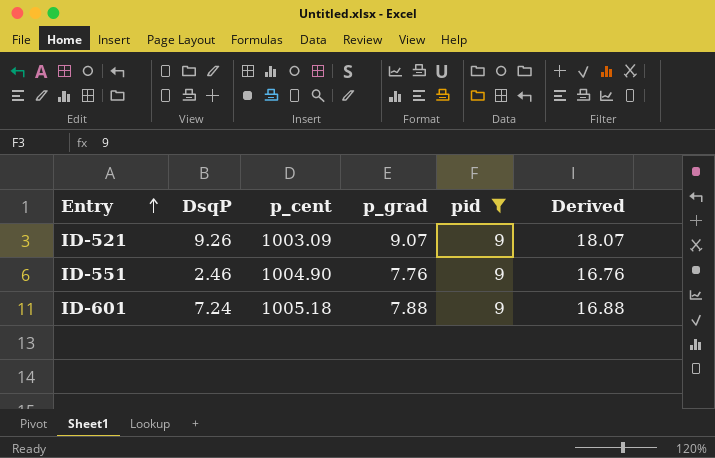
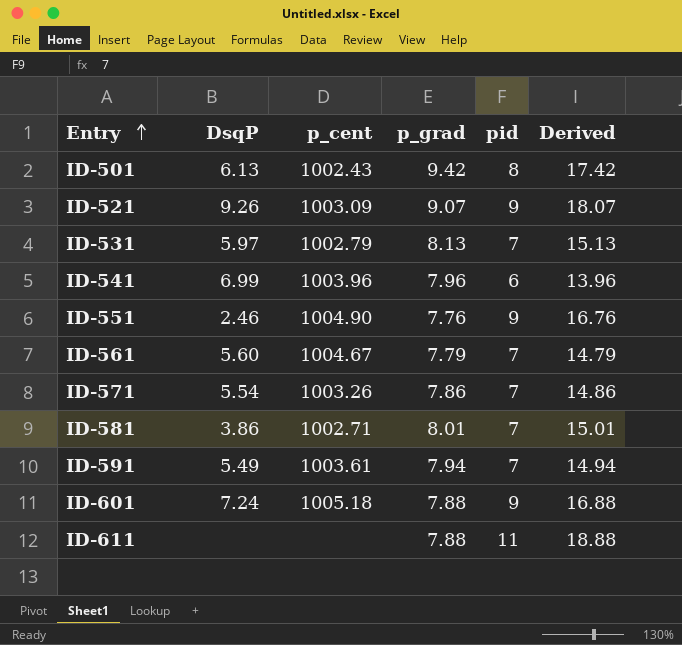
filter: pid = 9 -> none

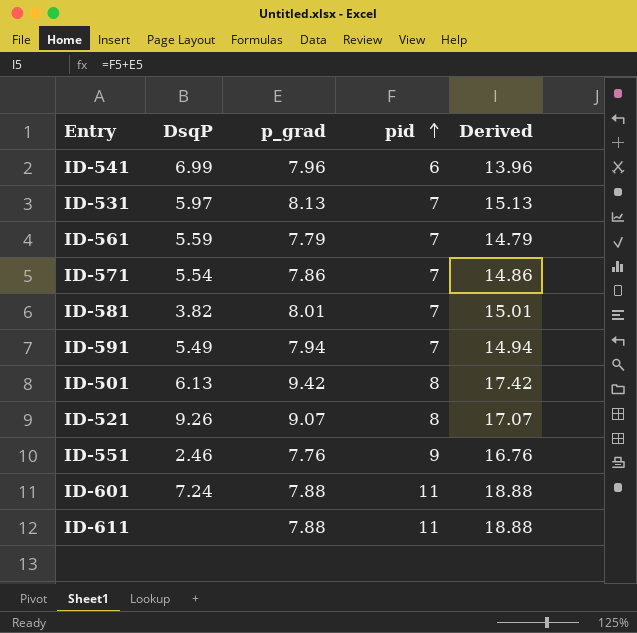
row order: Entry ascending -> pid ascending
column p_cent | position: 3 -> none
ID-561 | DsqP: 5.60 -> 5.59
ID-581 | DsqP: 3.86 -> 3.82
ID-521 | pid: 9 -> 8
ID-521 | Derived: 18.07 -> 17.07
ID-601 | pid: 9 -> 11
ID-601 | Derived: 16.88 -> 18.88

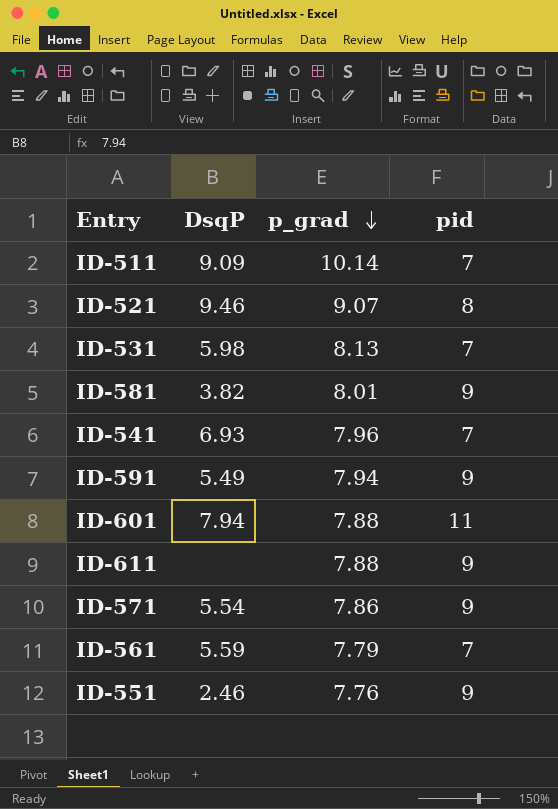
row order: pid ascending -> p_grad descending
column Derived | formula: [p_grad] + [pid] -> none
row ID-501: 6.13 | 9.42 | 8 | 17.42 -> none
row ID-511: none -> 9.09 | 10.14 | 7
ID-521 | DsqP: 9.26 -> 9.46
ID-531 | DsqP: 5.97 -> 5.98
ID-581 | pid: 7 -> 9
ID-541 | DsqP: 6.99 -> 6.93
ID-541 | pid: 6 -> 7
ID-591 | pid: 7 -> 9
ID-601 | DsqP: 7.24 -> 7.94
ID-611 | pid: 11 -> 9
ID-571 | pid: 7 -> 9

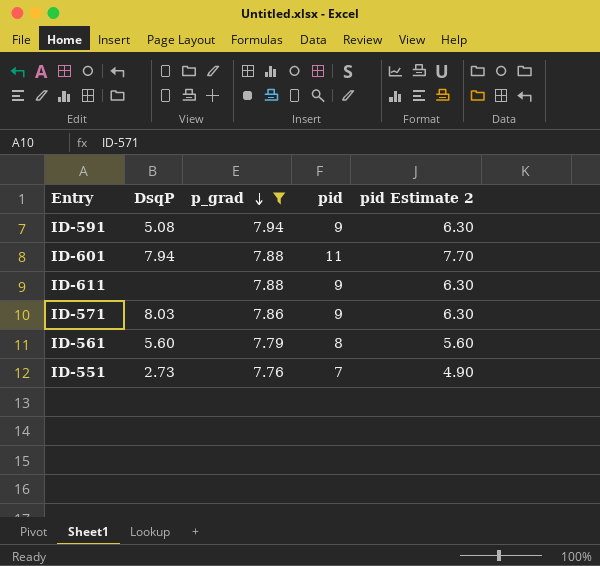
filter: none -> p_grad <= 7.94
column pid Estimate 2 | formula: none -> [pid] * 0.7
ID-591 | DsqP: 5.49 -> 5.08
ID-571 | DsqP: 5.54 -> 8.03
ID-561 | DsqP: 5.59 -> 5.60
ID-561 | pid: 7 -> 8
ID-551 | DsqP: 2.46 -> 2.73
ID-551 | pid: 9 -> 7

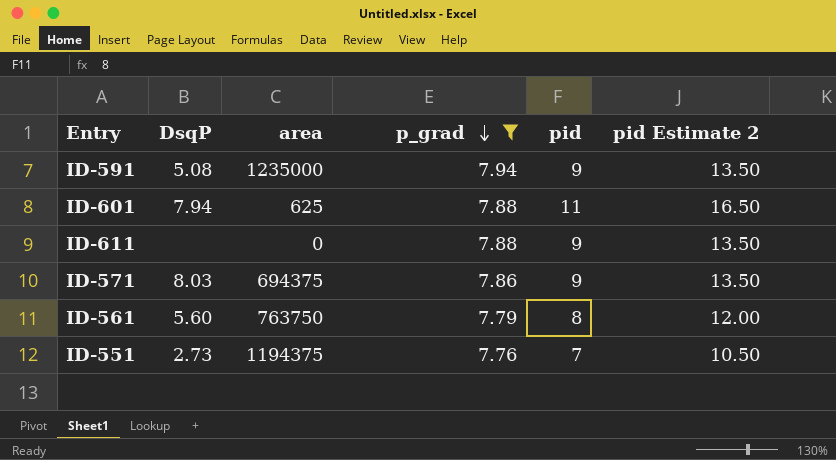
column area | position: none -> 3
column pid Estimate 2 | formula: [pid] * 0.7 -> [pid] * 1.5

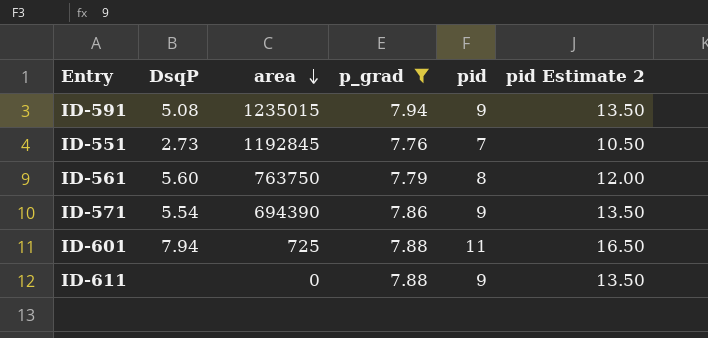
row order: p_grad descending -> area descending
ID-591 | area: 1235000 -> 1235015
ID-551 | area: 1194375 -> 1192845
ID-571 | DsqP: 8.03 -> 5.54
ID-571 | area: 694375 -> 694390
ID-601 | area: 625 -> 725

